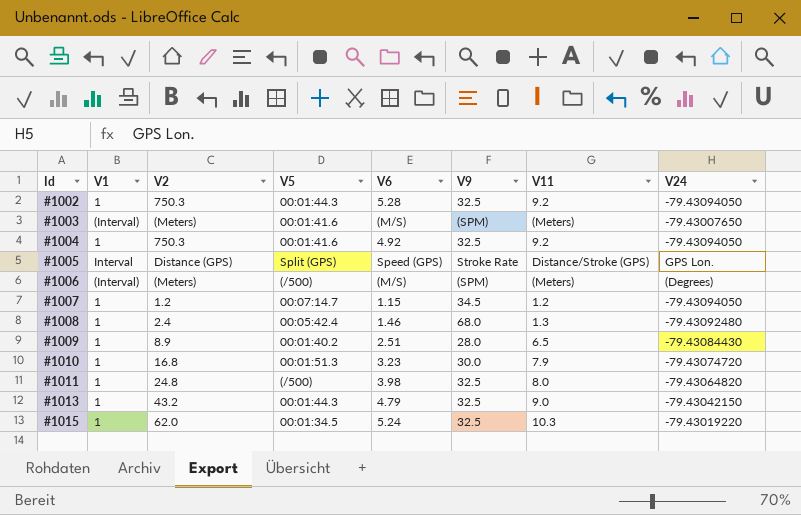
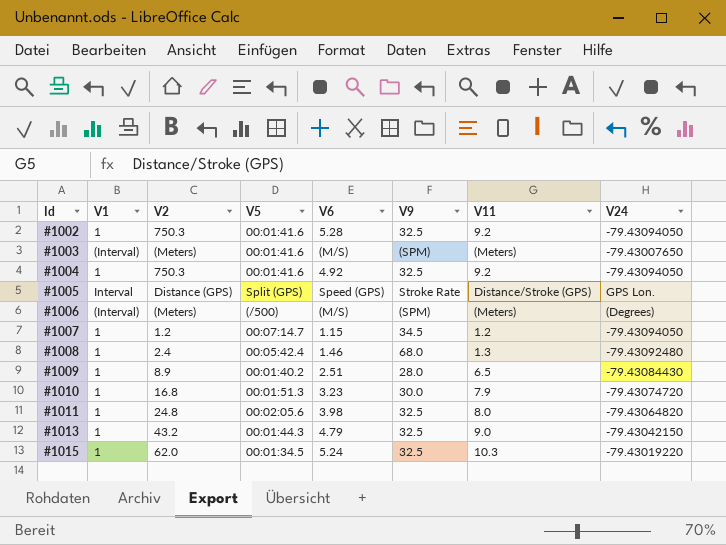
#1002 | V5: 00:01:44.3 -> 00:01:41.6
#1011 | V5: (/500) -> 00:02:05.6

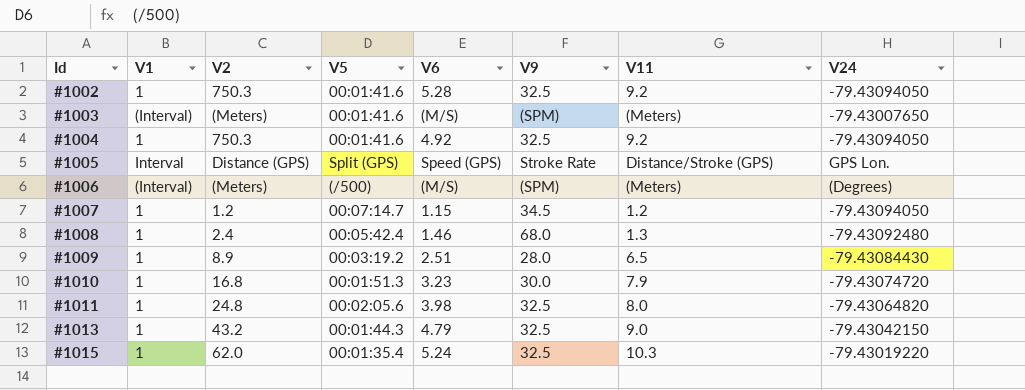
#1009 | V5: 00:01:40.2 -> 00:03:19.2
#1015 | V5: 00:01:34.5 -> 00:01:35.4

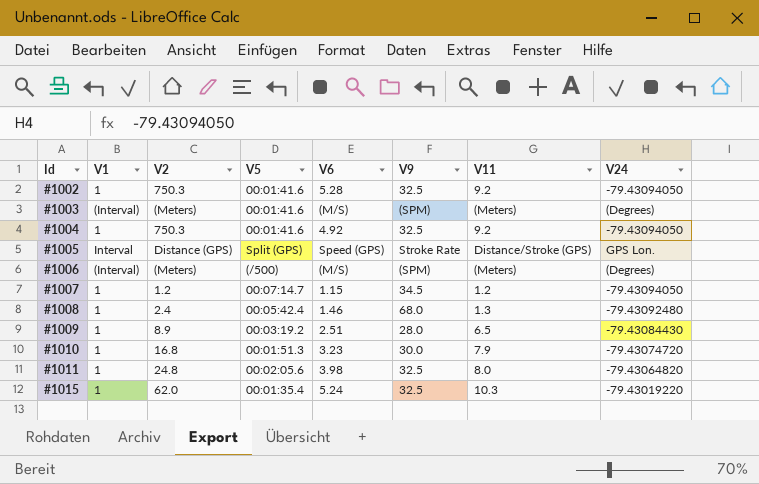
row #1013: 1 | 43.2 | 00:01:44.3 | 4.79 | 32.5 | 9.0 | -79.43042150 -> none
#1003 | V24: -79.43007650 -> (Degrees)

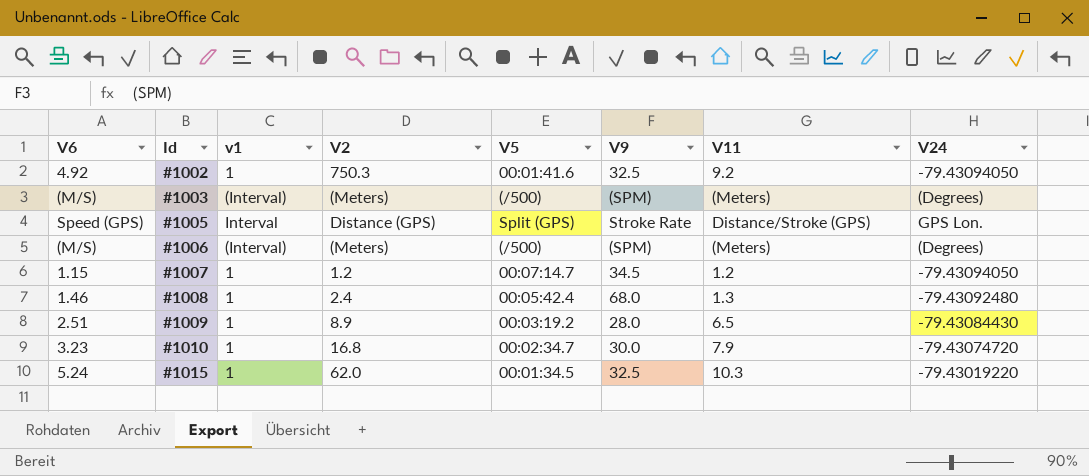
column V6 | position: 5 -> 1
column name: V1 -> v1
row #1004: 1 | 750.3 | 00:01:41.6 | 4.92 | 32.5 | 9.2 | -79.43094050 -> none
row #1011: 1 | 24.8 | 00:02:05.6 | 3.98 | 32.5 | 8.0 | -79.43064820 -> none
#1002 | V6: 5.28 -> 4.92
#1003 | V5: 00:01:41.6 -> (/500)
#1010 | V5: 00:01:51.3 -> 00:02:34.7
#1015 | V5: 00:01:35.4 -> 00:01:34.5

